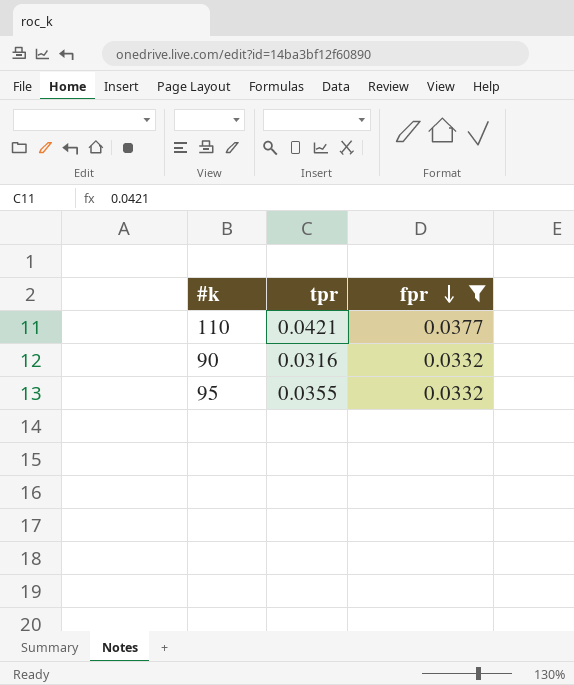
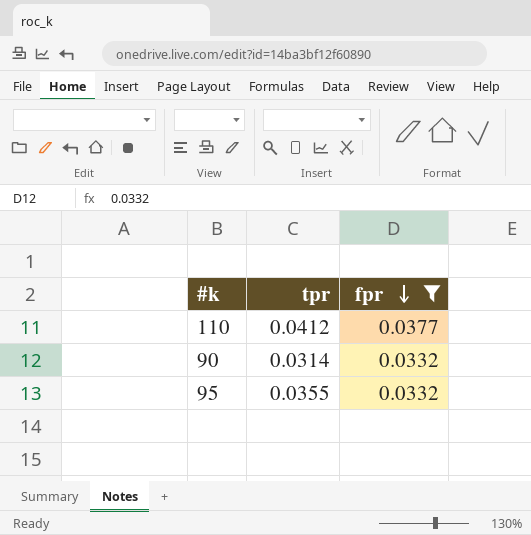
110 | tpr: 0.0421 -> 0.0412
90 | tpr: 0.0316 -> 0.0314

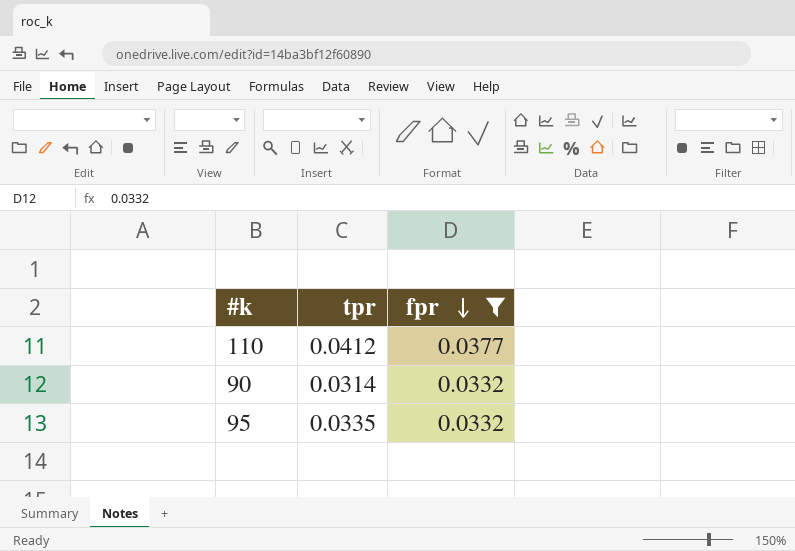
95 | tpr: 0.0355 -> 0.0335

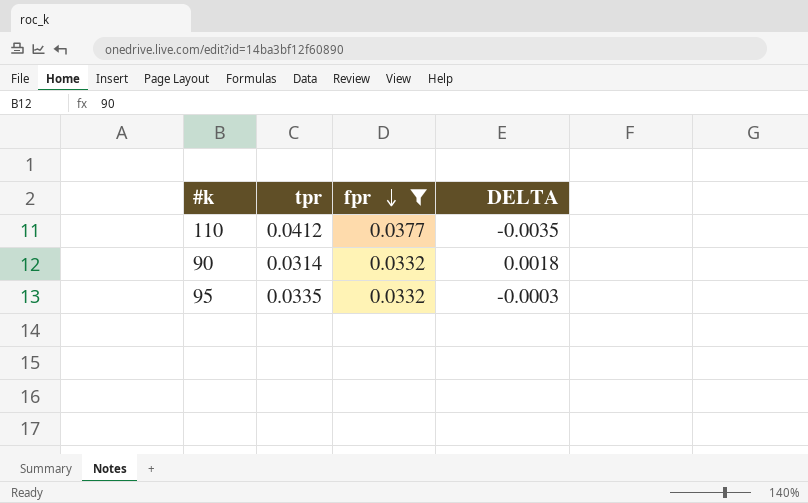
column DELTA | formula: none -> [fpr] - [tpr]

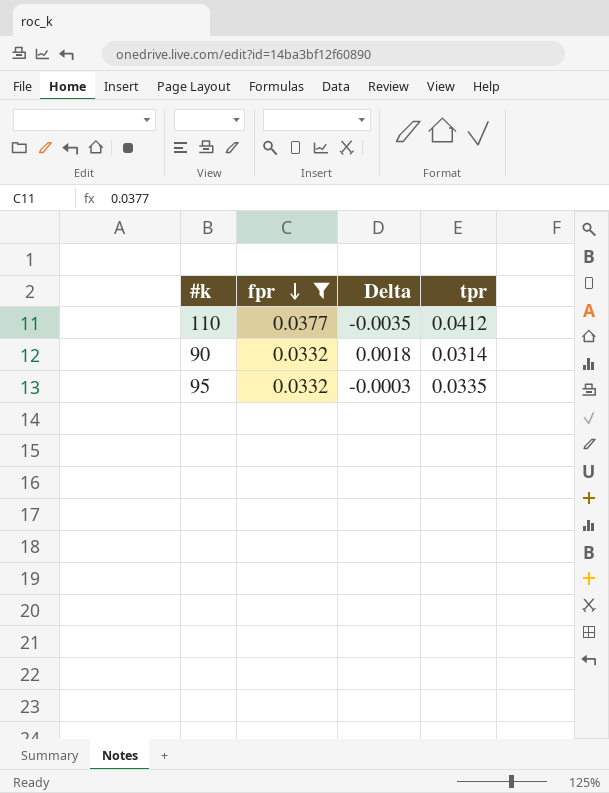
column name: DELTA -> Delta
column tpr | position: 2 -> 4

